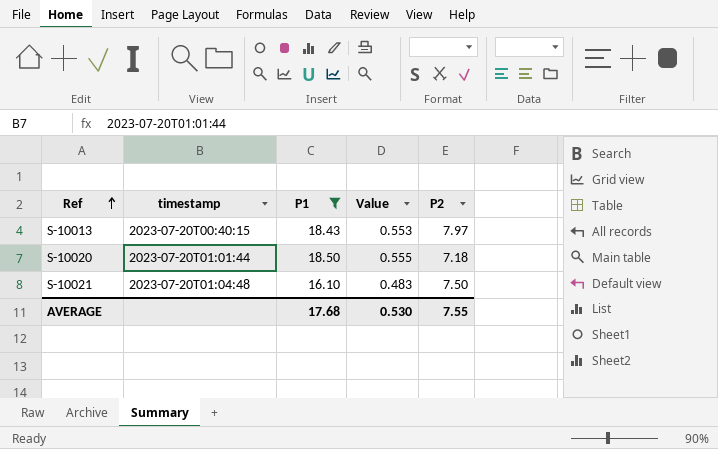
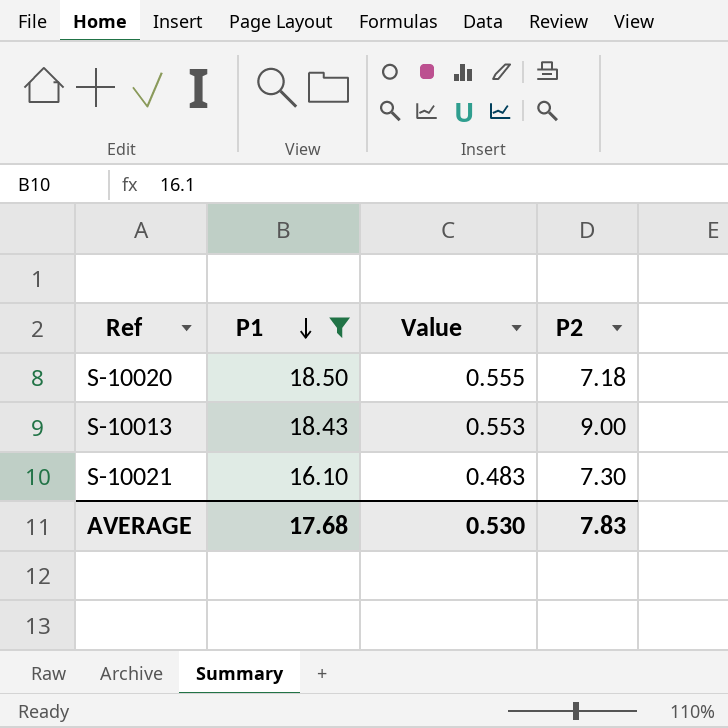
row order: Ref ascending -> P1 descending
column timestamp | position: 2 -> none
S-10013 | P2: 7.97 -> 9.00
S-10021 | P2: 7.50 -> 7.30
AVERAGE | P2: 7.55 -> 7.83

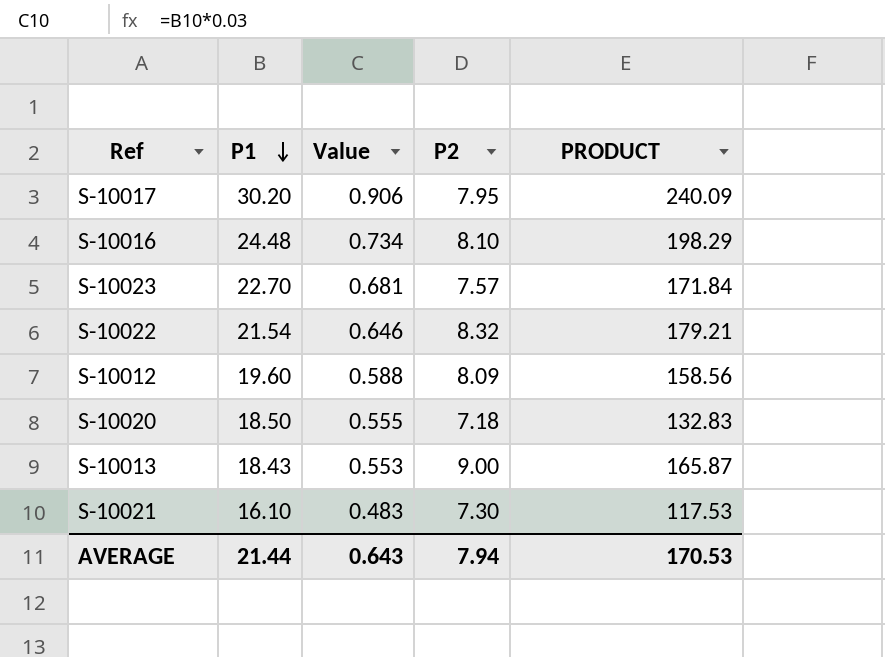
filter: P1 <= 18.50 -> none
column PRODUCT | formula: none -> [P1] * [P2]
AVERAGE | P1: 17.68 -> 21.44
AVERAGE | Value: 0.530 -> 0.643
AVERAGE | P2: 7.83 -> 7.94

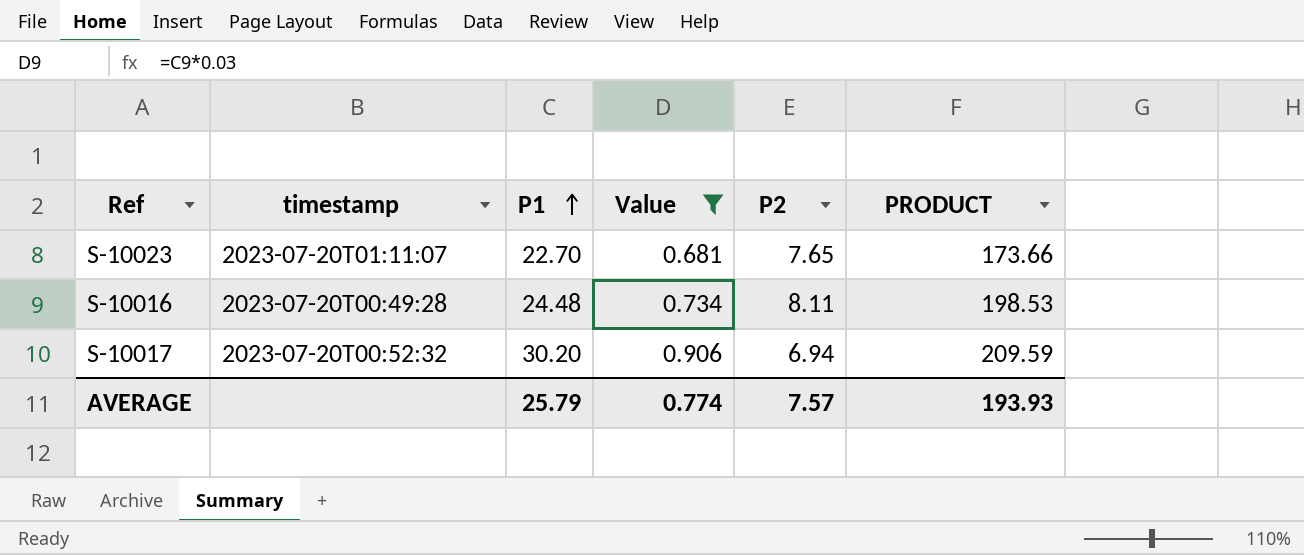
filter: none -> Value >= 0.681
row order: P1 descending -> P1 ascending
column timestamp | position: none -> 2
S-10023 | P2: 7.57 -> 7.65
S-10023 | PRODUCT: 171.84 -> 173.66
S-10016 | P2: 8.10 -> 8.11
S-10016 | PRODUCT: 198.29 -> 198.53
S-10017 | P2: 7.95 -> 6.94
S-10017 | PRODUCT: 240.09 -> 209.59
AVERAGE | P1: 21.44 -> 25.79
AVERAGE | Value: 0.643 -> 0.774
AVERAGE | P2: 7.94 -> 7.57
AVERAGE | PRODUCT: 170.53 -> 193.93

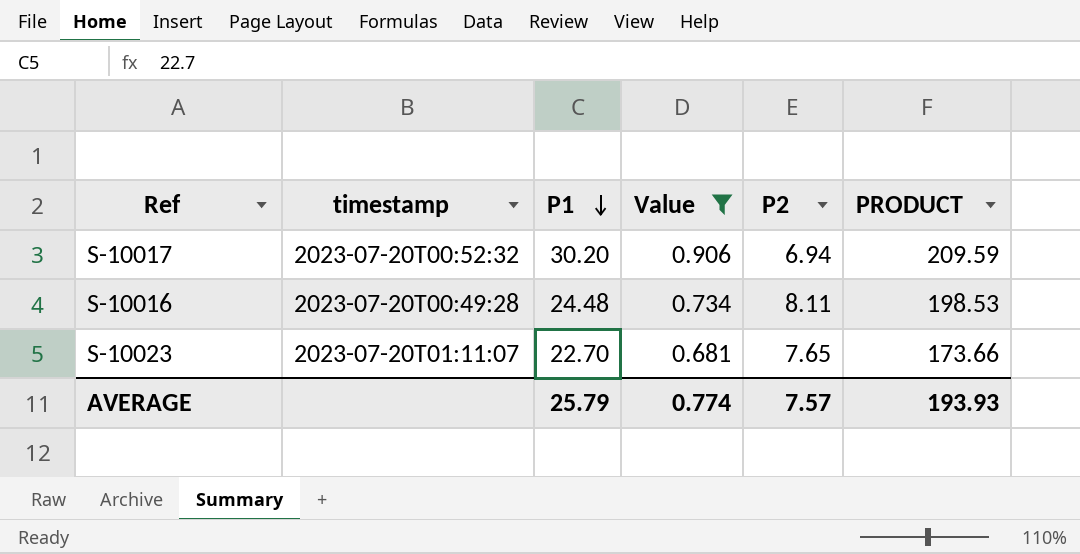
row order: P1 ascending -> P1 descending

